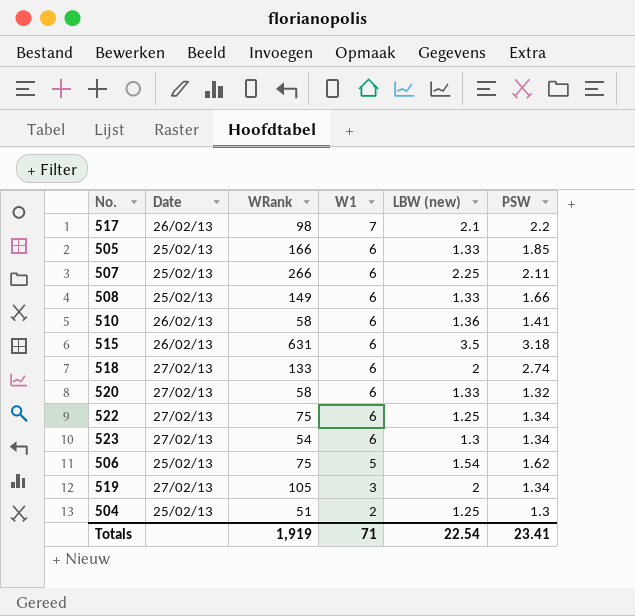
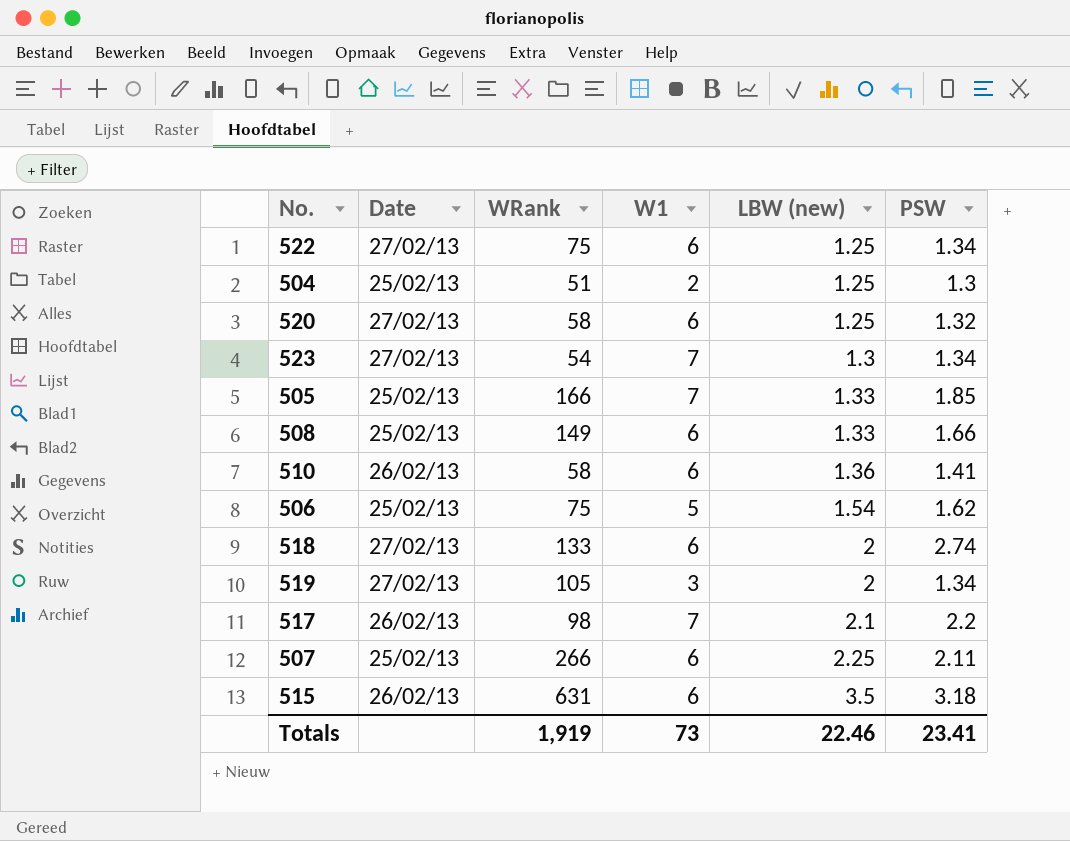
row order: W1 descending -> LBW (new) ascending
520 | LBW (new): 1.33 -> 1.25
523 | W1: 6 -> 7
505 | W1: 6 -> 7
Totals | W1: 71 -> 73
Totals | LBW (new): 22.54 -> 22.46

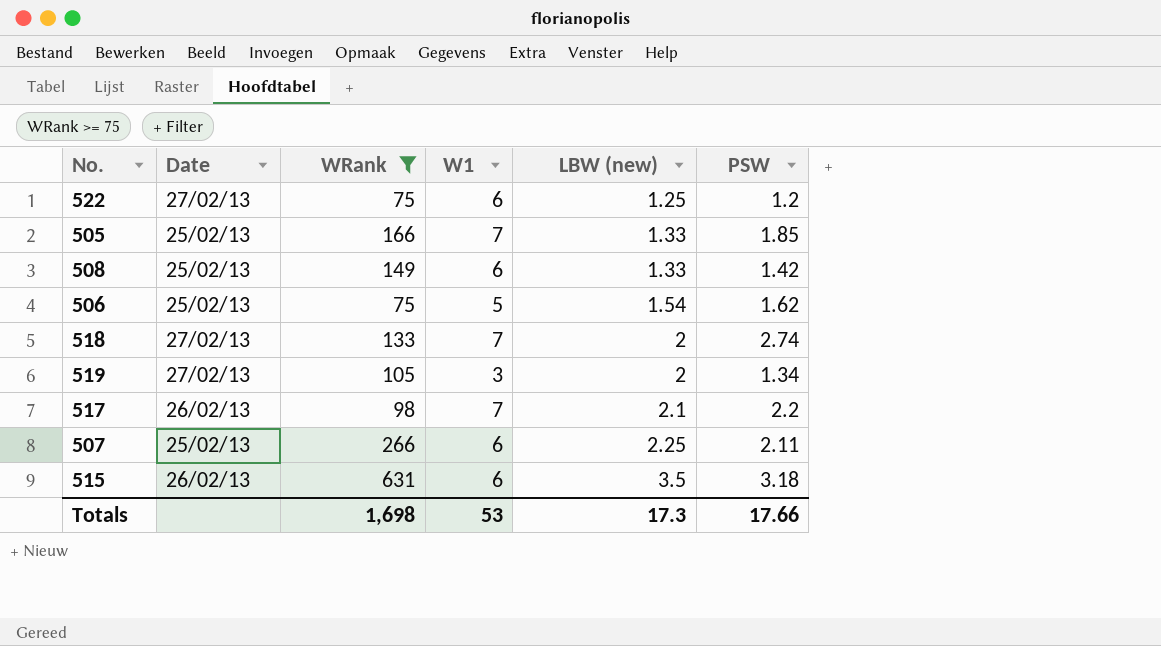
filter: none -> WRank >= 75
522 | PSW: 1.34 -> 1.2
508 | PSW: 1.66 -> 1.42
518 | W1: 6 -> 7
Totals | WRank: 1,919 -> 1,698
Totals | W1: 73 -> 53
Totals | LBW (new): 22.46 -> 17.3
Totals | PSW: 23.41 -> 17.66

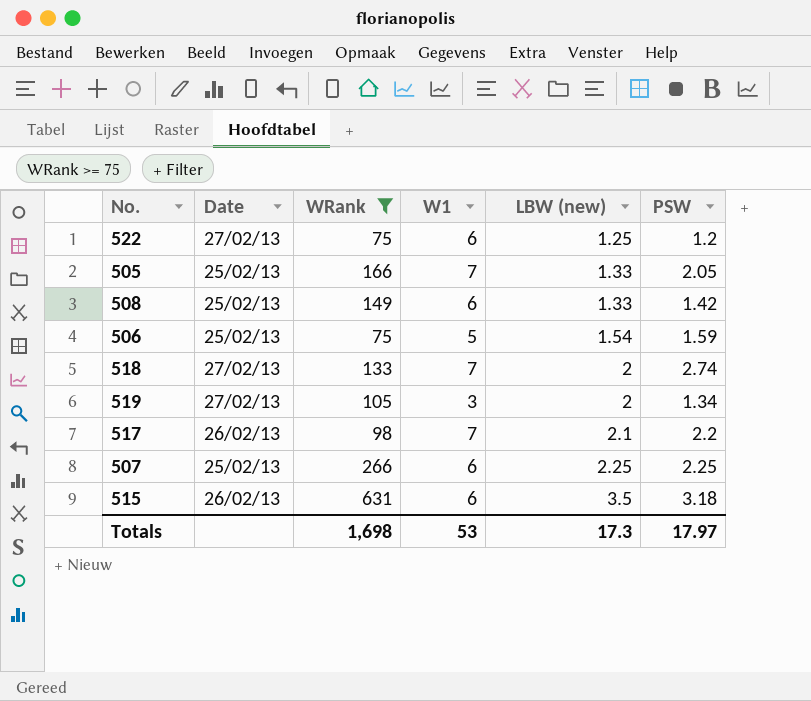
505 | PSW: 1.85 -> 2.05
506 | PSW: 1.62 -> 1.59
507 | PSW: 2.11 -> 2.25
Totals | PSW: 17.66 -> 17.97

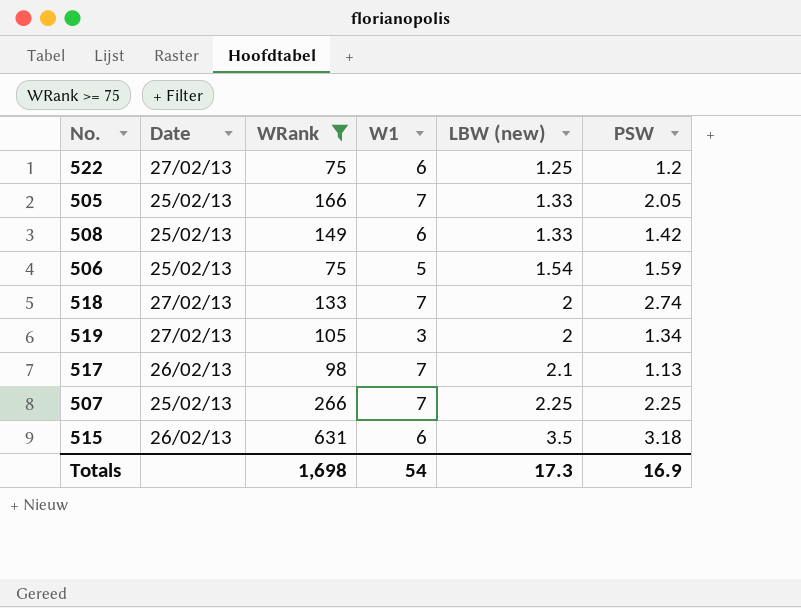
517 | PSW: 2.2 -> 1.13
507 | W1: 6 -> 7
Totals | W1: 53 -> 54
Totals | PSW: 17.97 -> 16.9

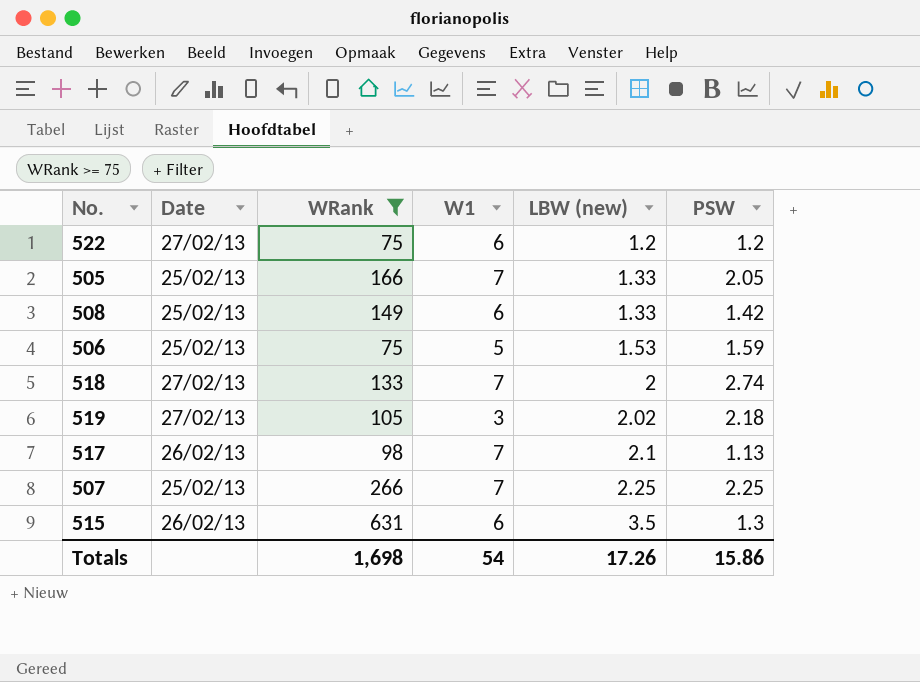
522 | LBW (new): 1.25 -> 1.2
506 | LBW (new): 1.54 -> 1.53
519 | LBW (new): 2 -> 2.02
519 | PSW: 1.34 -> 2.18
515 | PSW: 3.18 -> 1.3
Totals | LBW (new): 17.3 -> 17.26
Totals | PSW: 16.9 -> 15.86

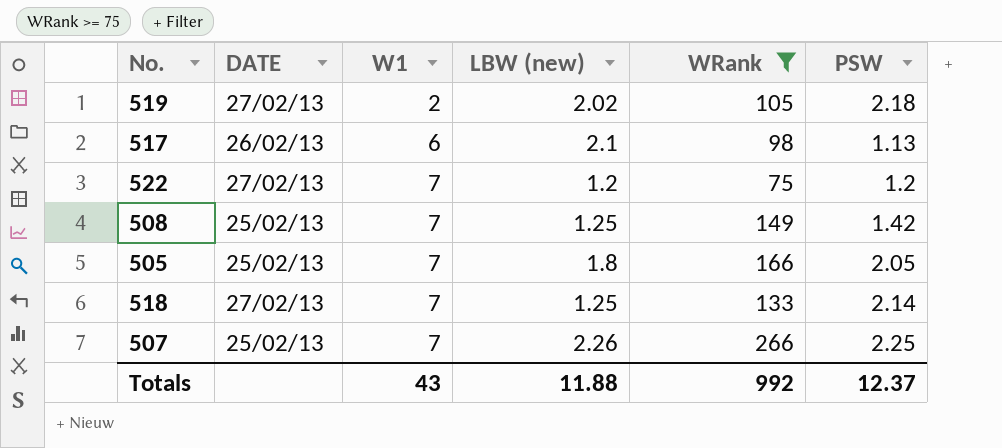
row order: LBW (new) ascending -> W1 ascending
column name: Date -> DATE
column WRank | position: 3 -> 5
row 506: 25/02/13 | 75 | 5 | 1.53 | 1.59 -> none
row 515: 26/02/13 | 631 | 6 | 3.5 | 1.3 -> none
519 | W1: 3 -> 2
517 | W1: 7 -> 6
522 | W1: 6 -> 7
508 | W1: 6 -> 7
508 | LBW (new): 1.33 -> 1.25
505 | LBW (new): 1.33 -> 1.8
518 | LBW (new): 2 -> 1.25
518 | PSW: 2.74 -> 2.14
507 | LBW (new): 2.25 -> 2.26
Totals | W1: 54 -> 43
Totals | LBW (new): 17.26 -> 11.88
Totals | WRank: 1,698 -> 992
Totals | PSW: 15.86 -> 12.37

